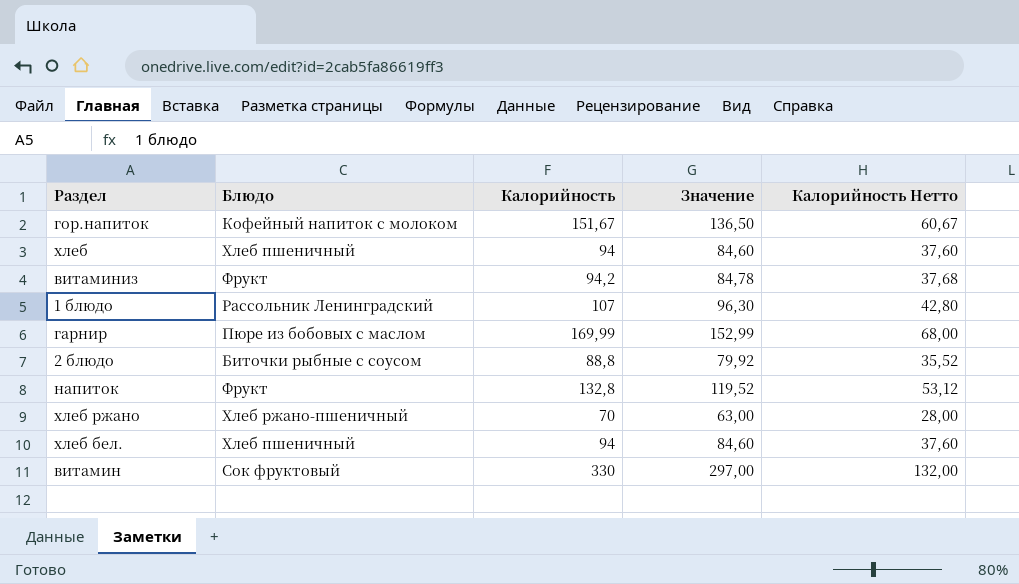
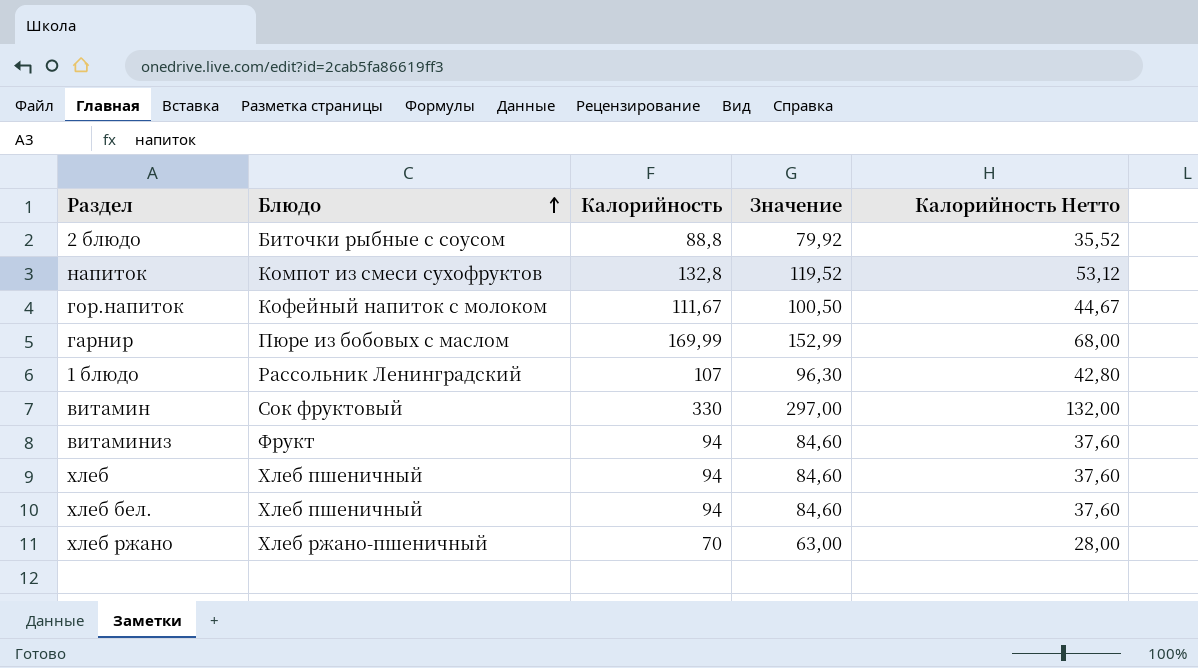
row order: none -> Блюдо ascending
напиток | Блюдо: Фрукт -> Компот из смеси сухофруктов
гор.напиток | Калорийность: 151,67 -> 111,67
гор.напиток | Значение: 136,50 -> 100,50
гор.напиток | Калорийность Нетто: 60,67 -> 44,67
витаминиз | Калорийность: 94,2 -> 94
витаминиз | Значение: 84,78 -> 84,60
витаминиз | Калорийность Нетто: 37,68 -> 37,60

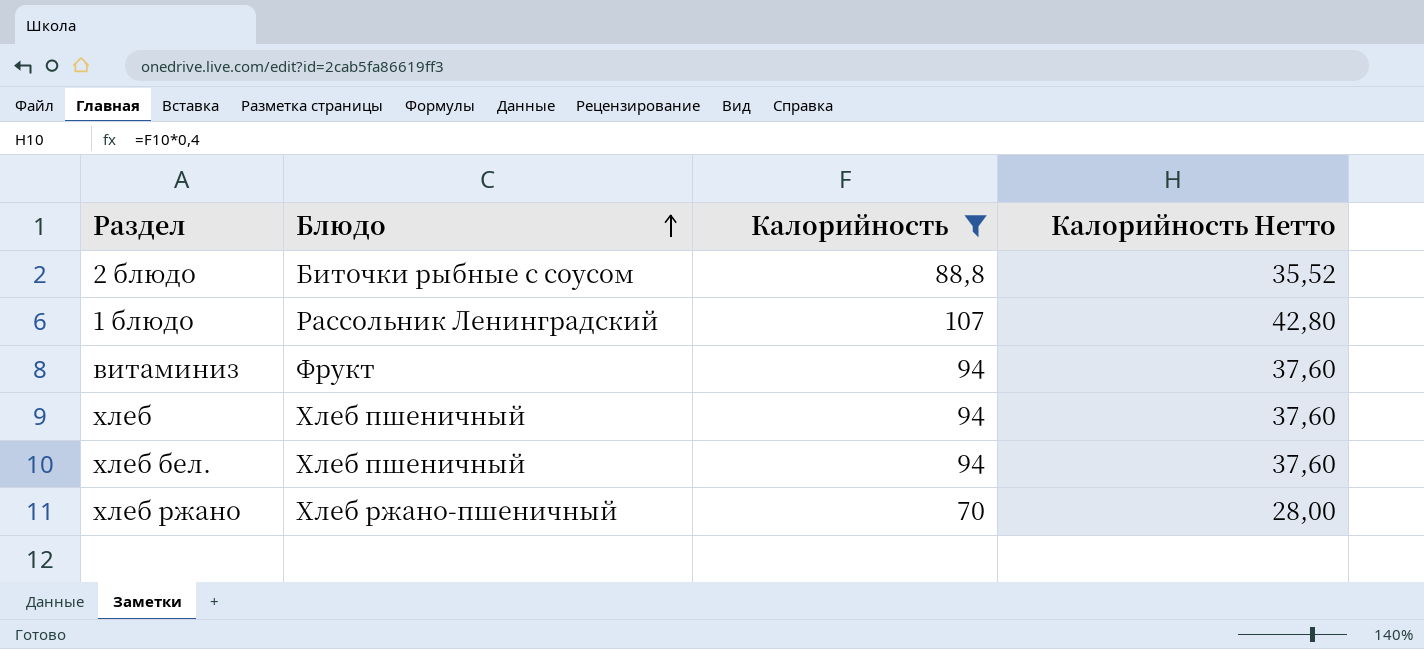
filter: none -> Калорийность <= 107
column Значение | formula: [Калорийность] * 0,9 -> none

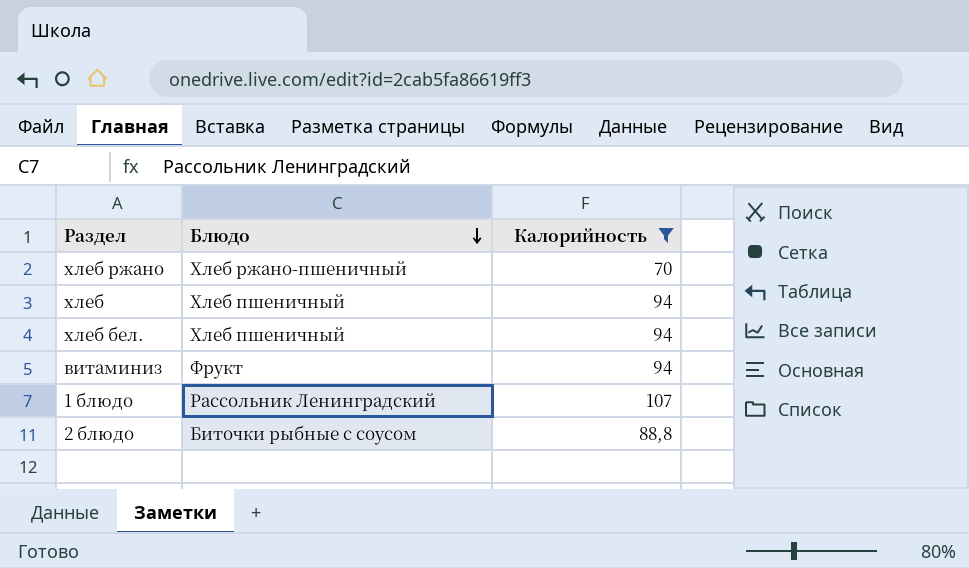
row order: Блюдо ascending -> Блюдо descending
column Калорийность Нетто | formula: [Калорийность] * 0,4 -> none

